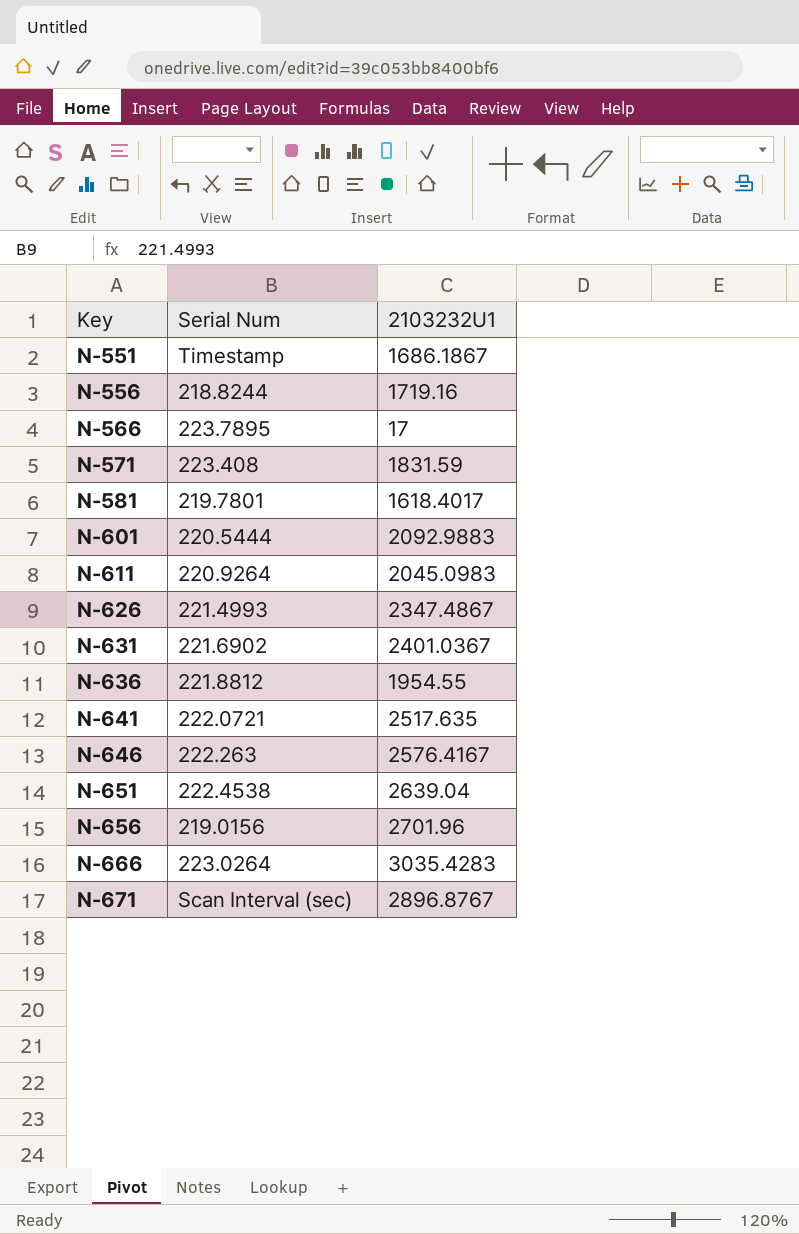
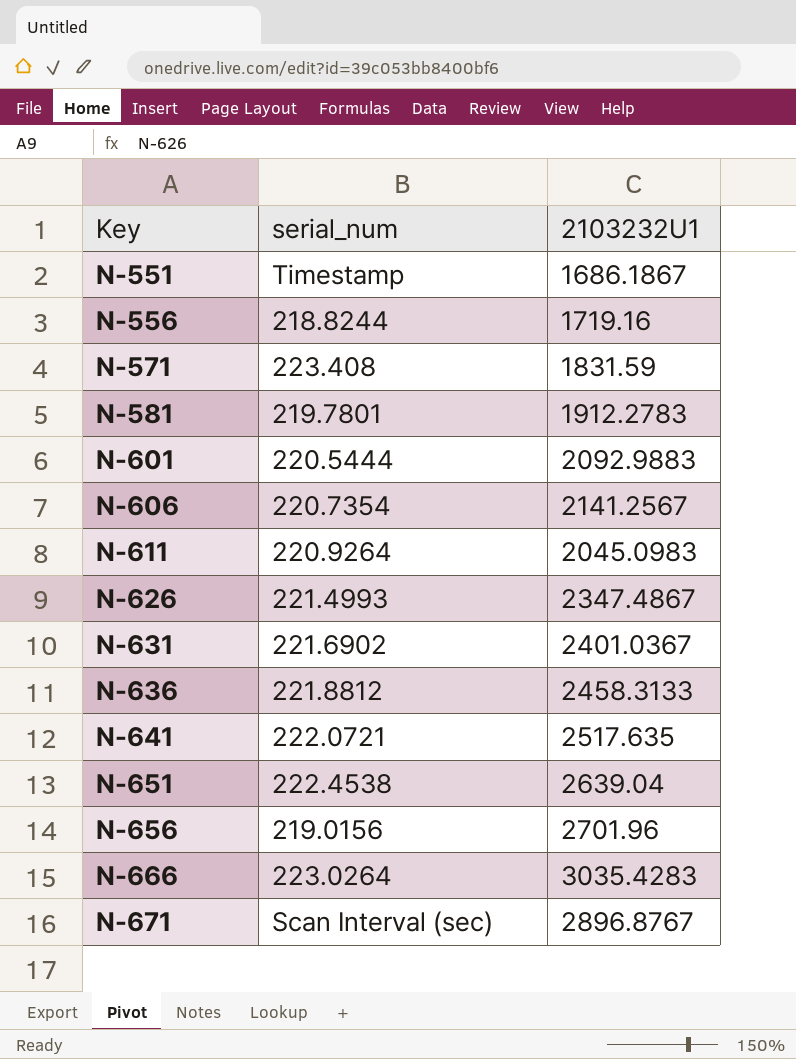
column name: Serial Num -> serial_num
row N-566: 223.7895 | 17 -> none
row N-646: 222.263 | 2576.4167 -> none
N-581 | 2103232U1: 1618.4017 -> 1912.2783
row N-606: none -> 220.7354 | 2141.2567
N-636 | 2103232U1: 1954.55 -> 2458.3133

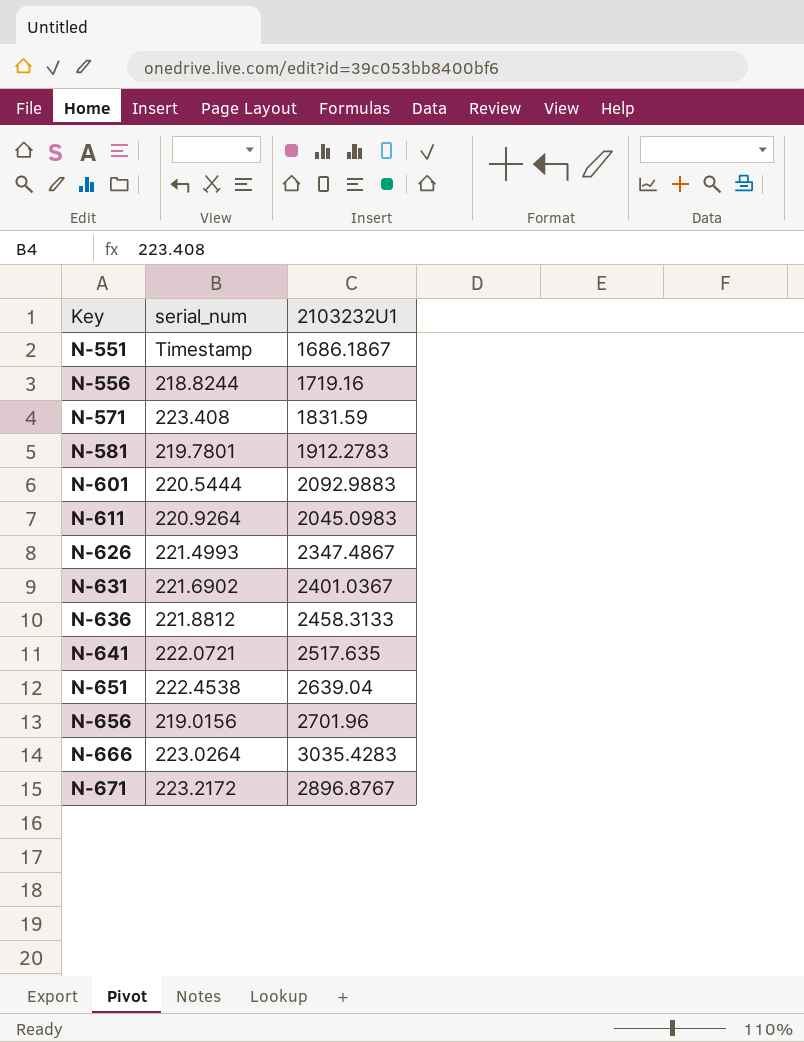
row N-606: 220.7354 | 2141.2567 -> none
N-671 | serial_num: Scan Interval (sec) -> 223.2172

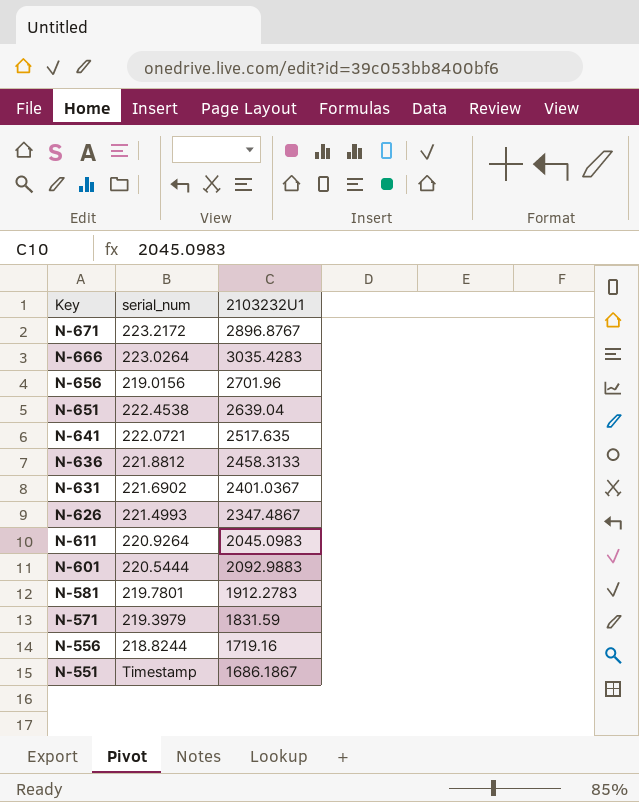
row order: Key ascending -> Key descending
N-571 | serial_num: 223.408 -> 219.3979

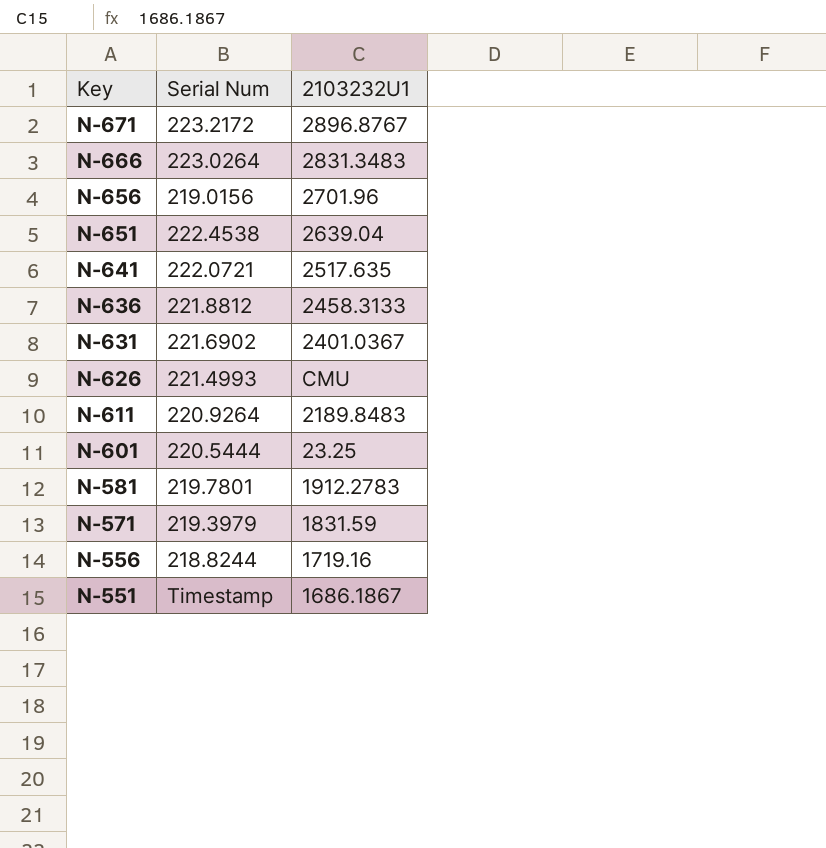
column name: serial_num -> Serial Num
N-666 | 2103232U1: 3035.4283 -> 2831.3483
N-626 | 2103232U1: 2347.4867 -> CMU
N-611 | 2103232U1: 2045.0983 -> 2189.8483
N-601 | 2103232U1: 2092.9883 -> 23.25

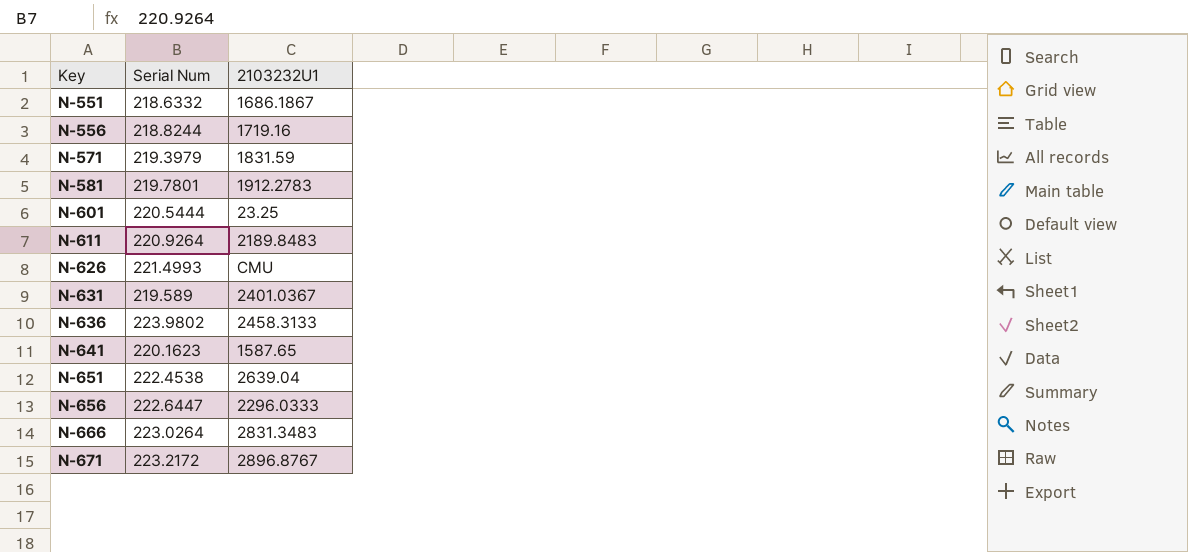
row order: Key descending -> Key ascending
N-551 | Serial Num: Timestamp -> 218.6332
N-631 | Serial Num: 221.6902 -> 219.589
N-636 | Serial Num: 221.8812 -> 223.9802
N-641 | Serial Num: 222.0721 -> 220.1623
N-641 | 2103232U1: 2517.635 -> 1587.65
N-656 | Serial Num: 219.0156 -> 222.6447
N-656 | 2103232U1: 2701.96 -> 2296.0333

